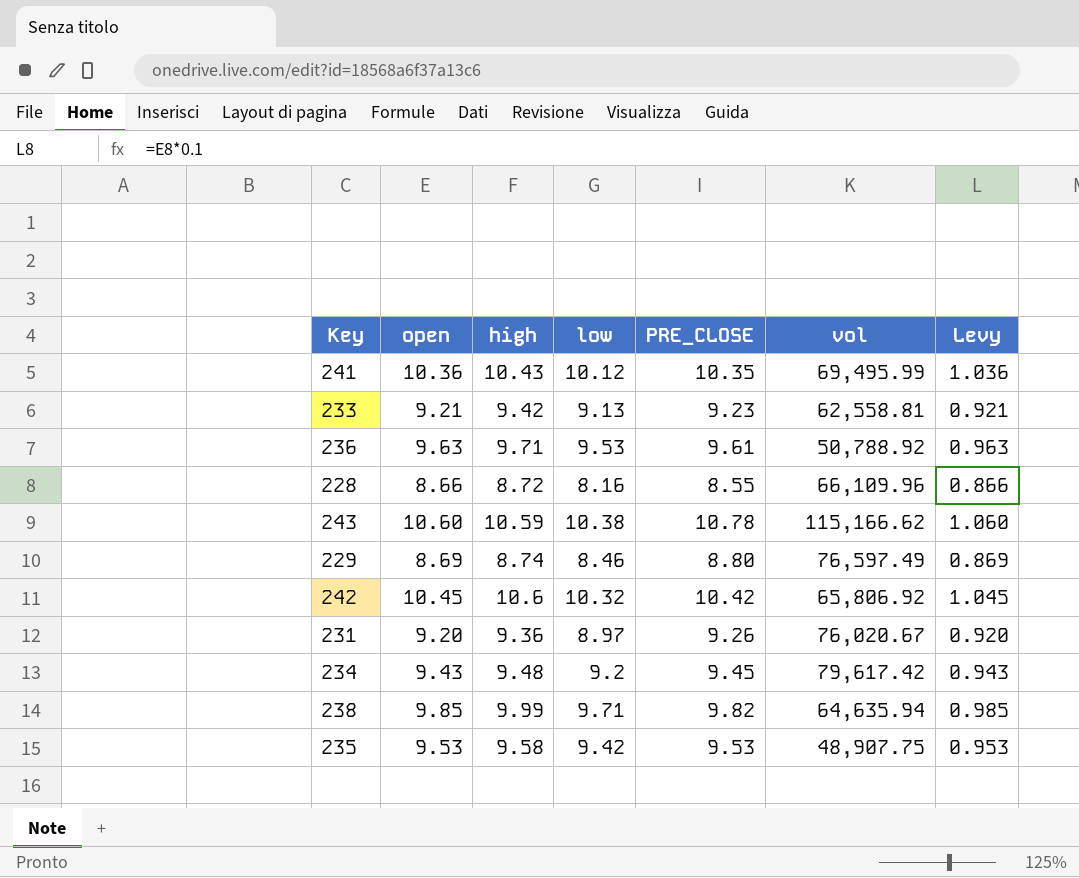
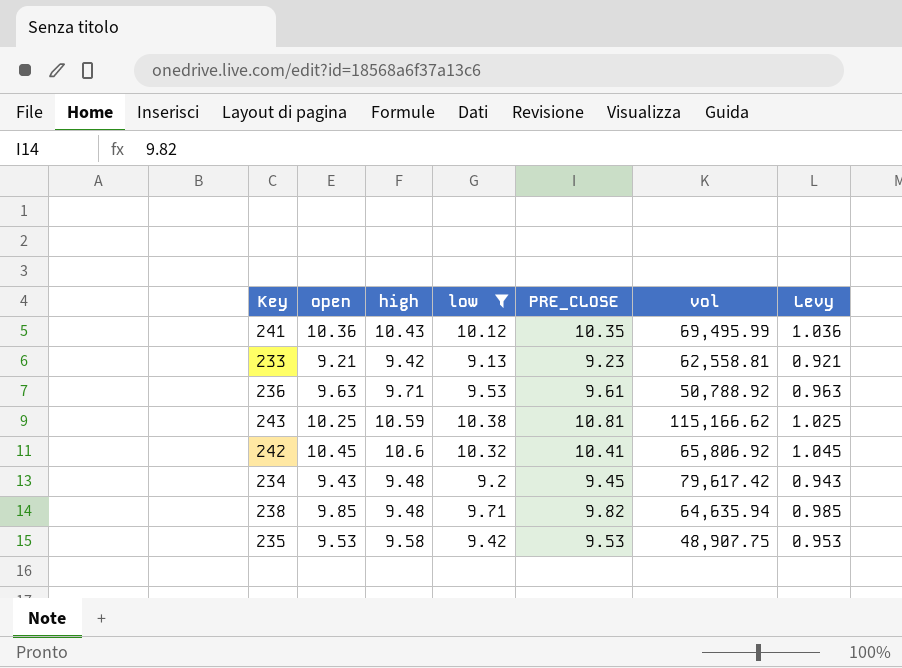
filter: none -> low >= 9.13
243 | open: 10.60 -> 10.25
243 | PRE_CLOSE: 10.78 -> 10.81
243 | Levy: 1.060 -> 1.025
242 | PRE_CLOSE: 10.42 -> 10.41
238 | high: 9.99 -> 9.48

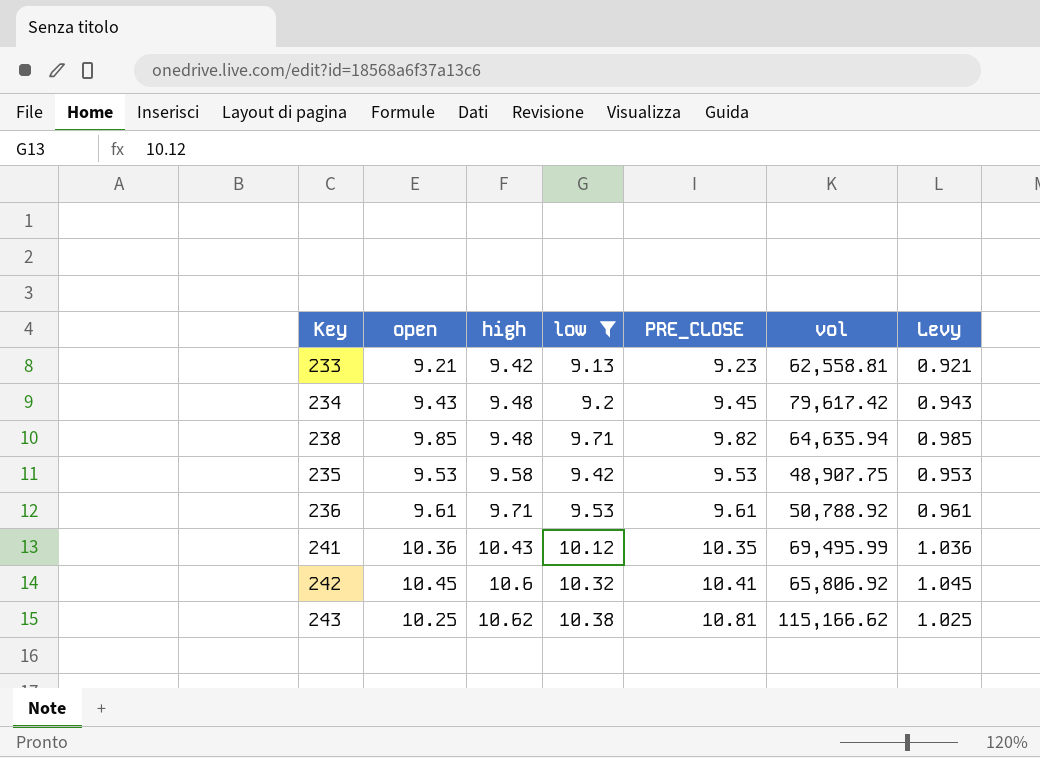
row order: none -> high ascending
236 | open: 9.63 -> 9.61
236 | Levy: 0.963 -> 0.961
243 | high: 10.59 -> 10.62

